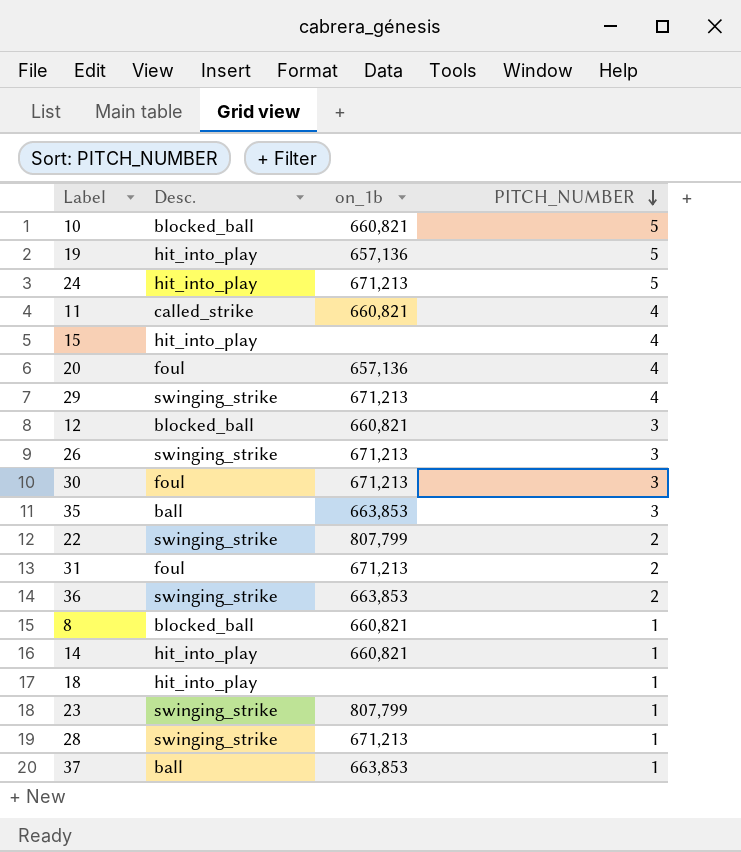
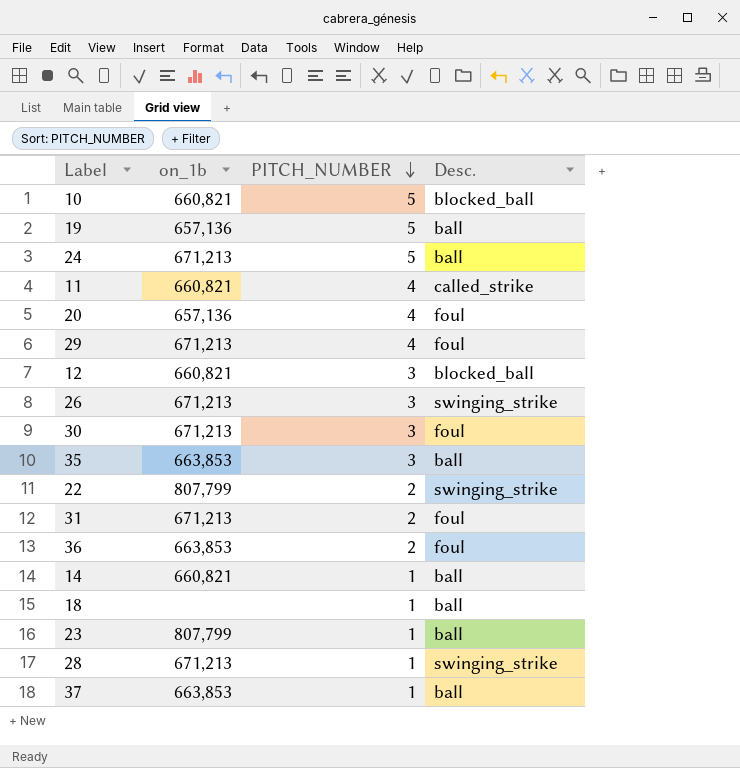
column Desc. | position: 2 -> 4
row 15: hit_into_play | none | 4 -> none
row 8: blocked_ball | 660,821 | 1 -> none
19 | Desc.: hit_into_play -> ball
24 | Desc.: hit_into_play -> ball
29 | Desc.: swinging_strike -> foul
36 | Desc.: swinging_strike -> foul
14 | Desc.: hit_into_play -> ball
18 | Desc.: hit_into_play -> ball
23 | Desc.: swinging_strike -> ball

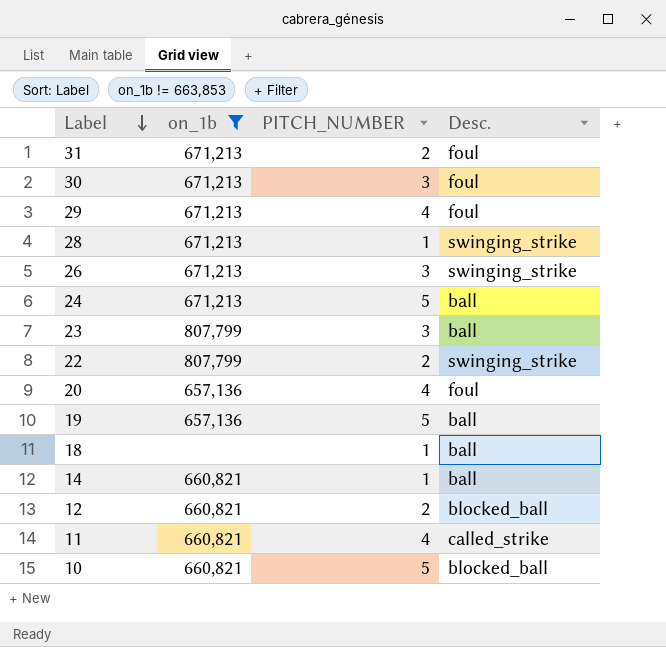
filter: none -> on_1b != 663,853
row order: PITCH_NUMBER descending -> Label descending
23 | PITCH_NUMBER: 1 -> 3
12 | PITCH_NUMBER: 3 -> 2

